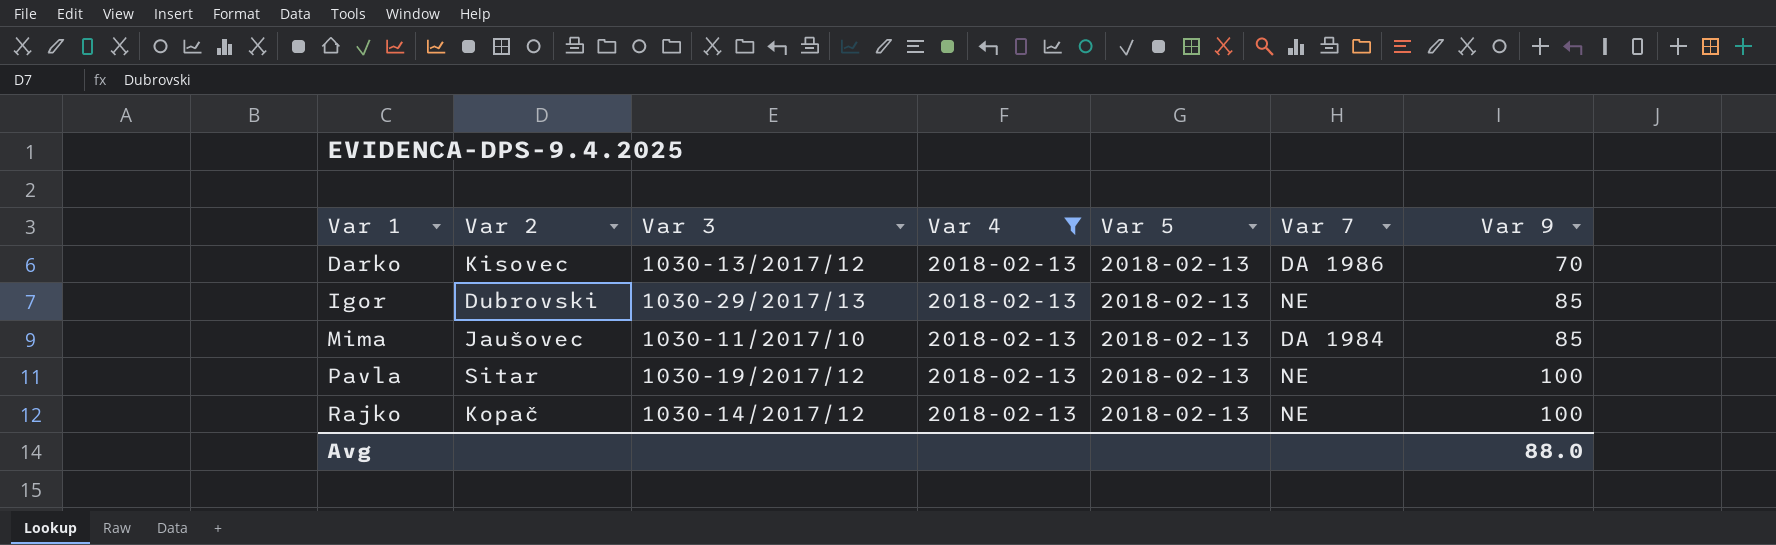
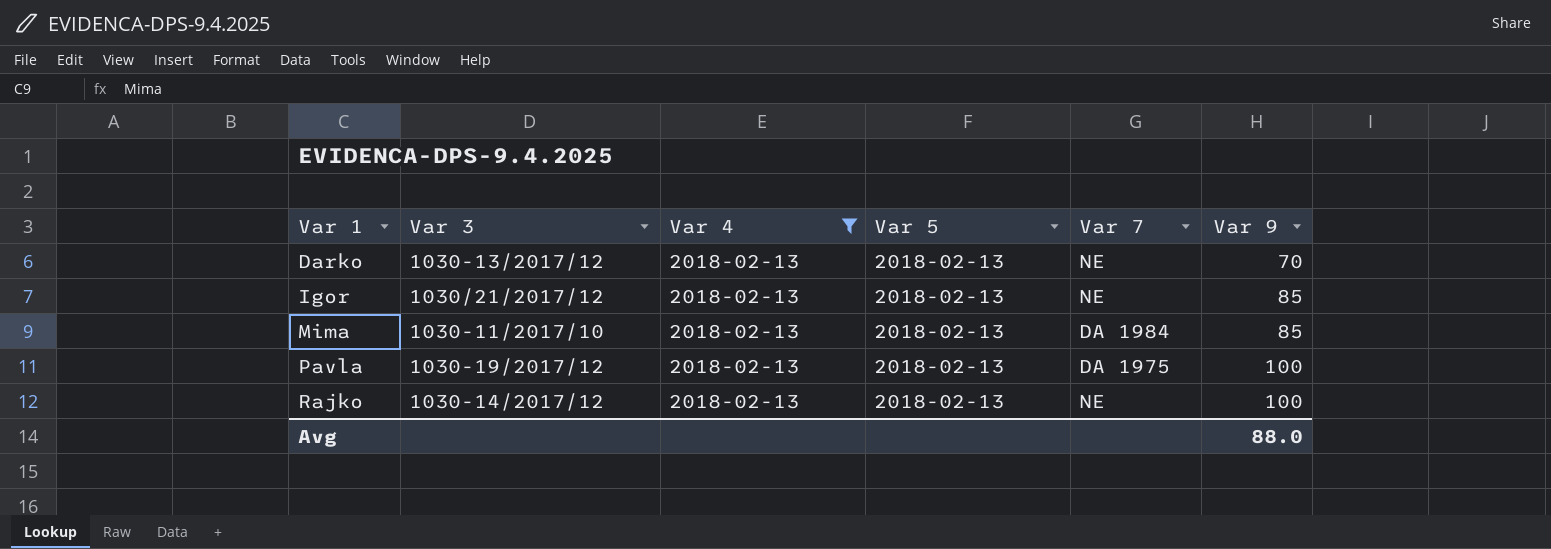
column Var 2 | position: 2 -> none
Darko | Var 7: DA 1986 -> NE
Igor | Var 3: 1030-29/2017/13 -> 1030/21/2017/12
Pavla | Var 7: NE -> DA 1975

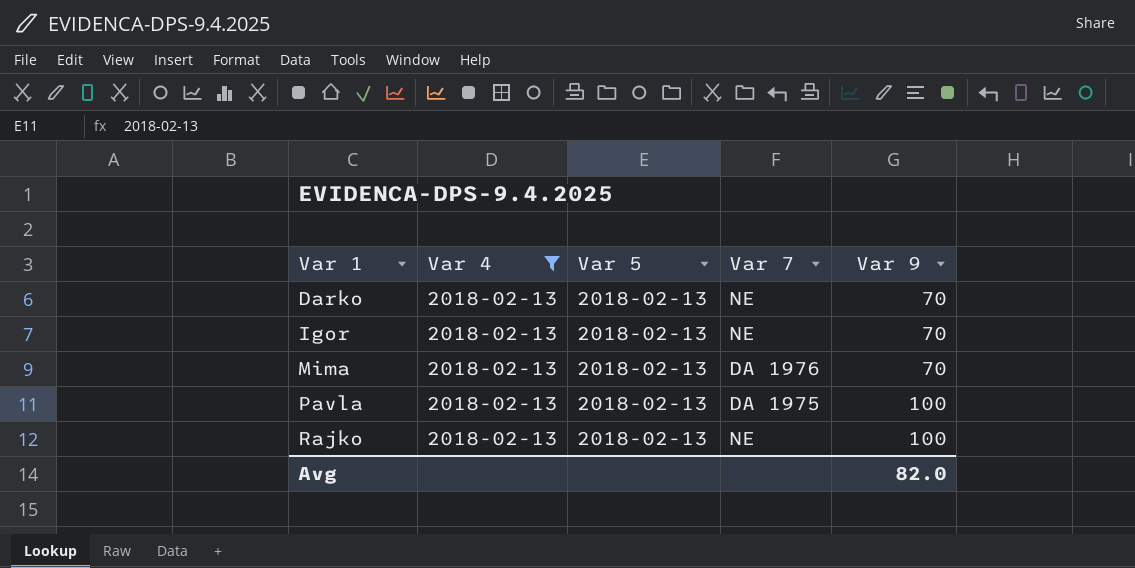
column Var 3 | position: 2 -> none
Igor | Var 9: 85 -> 70
Mima | Var 7: DA 1984 -> DA 1976
Mima | Var 9: 85 -> 70
Avg | Var 9: 88.0 -> 82.0

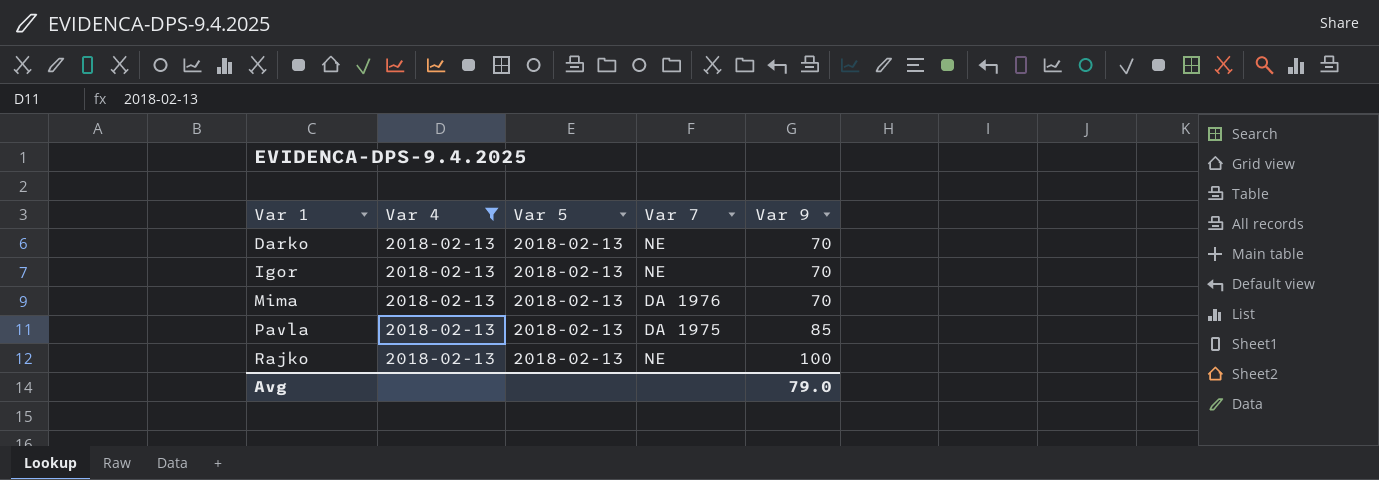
Pavla | Var 9: 100 -> 85
Avg | Var 9: 82.0 -> 79.0

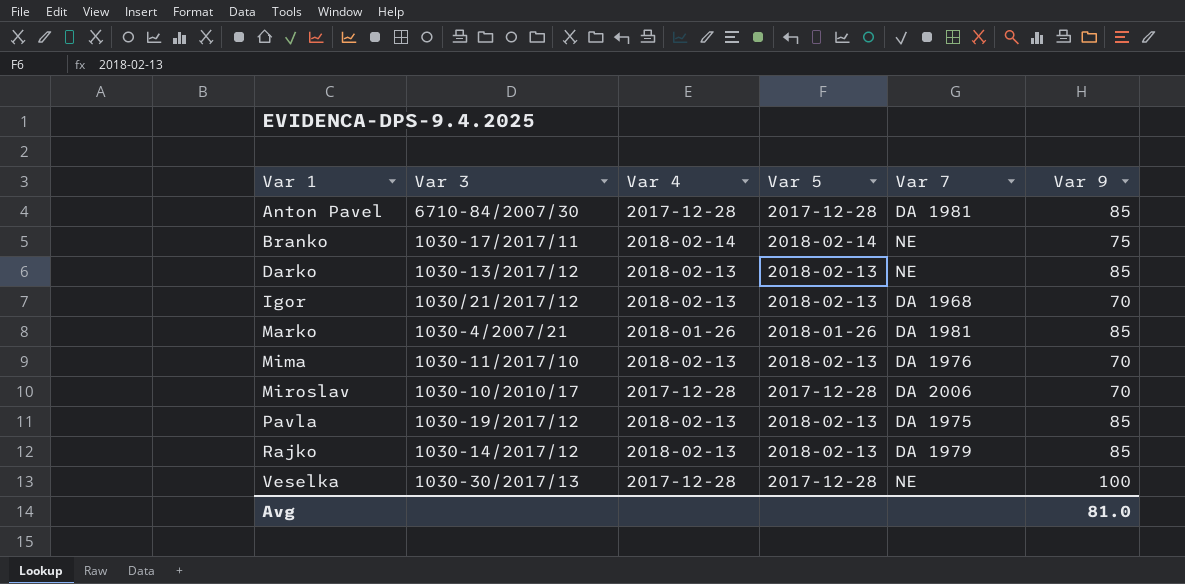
filter: Var 4 = 2018-02-13 -> none
column Var 3 | position: none -> 2
Darko | Var 9: 70 -> 85
Igor | Var 7: NE -> DA 1968
Rajko | Var 7: NE -> DA 1979
Rajko | Var 9: 100 -> 85
Avg | Var 9: 79.0 -> 81.0

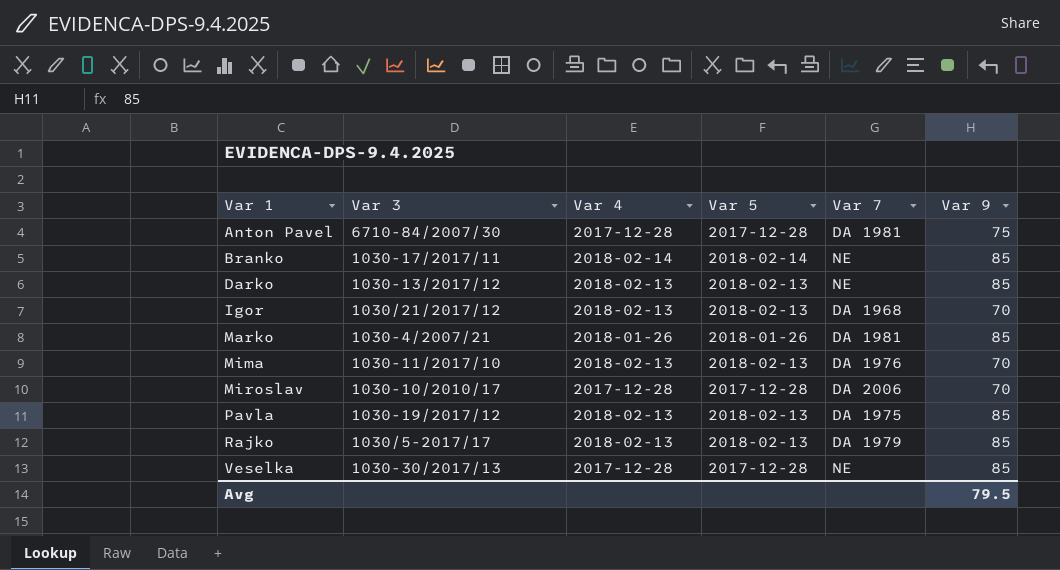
Anton Pavel | Var 9: 85 -> 75
Branko | Var 9: 75 -> 85
Rajko | Var 3: 1030-14/2017/12 -> 1030/5-2017/17
Veselka | Var 9: 100 -> 85
Avg | Var 9: 81.0 -> 79.5

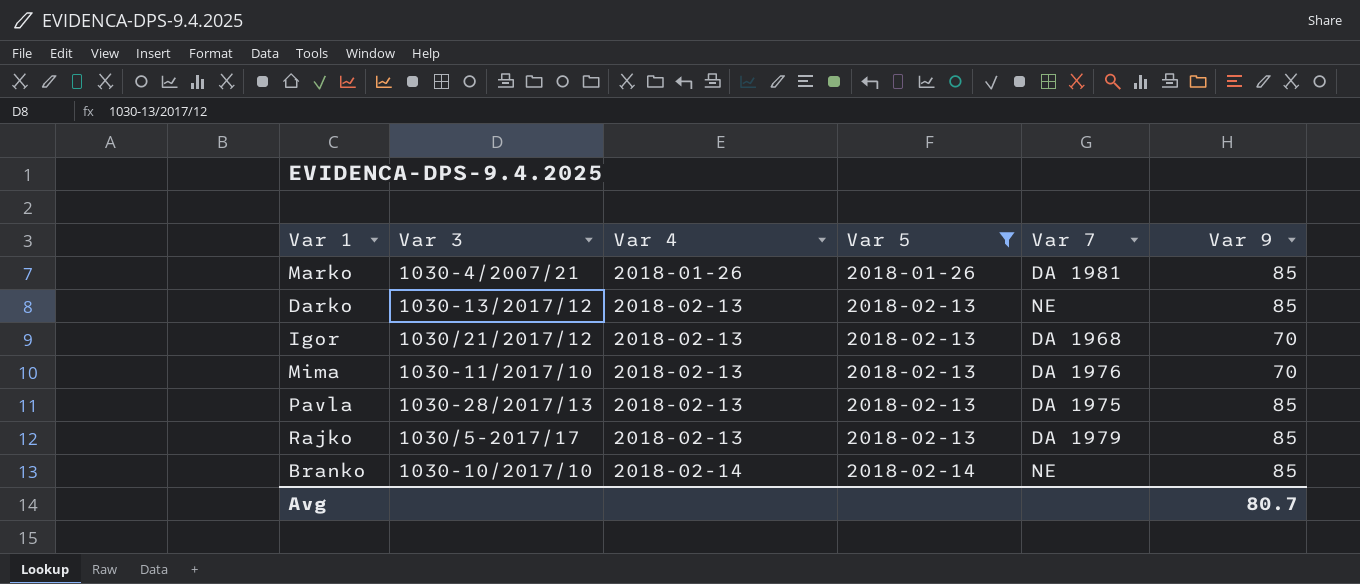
filter: none -> Var 5 != 2017-12-28
row order: Var 1 ascending -> Var 4 ascending
Pavla | Var 3: 1030-19/2017/12 -> 1030-28/2017/13
Branko | Var 3: 1030-17/2017/11 -> 1030-10/2017/10
Avg | Var 9: 79.5 -> 80.7

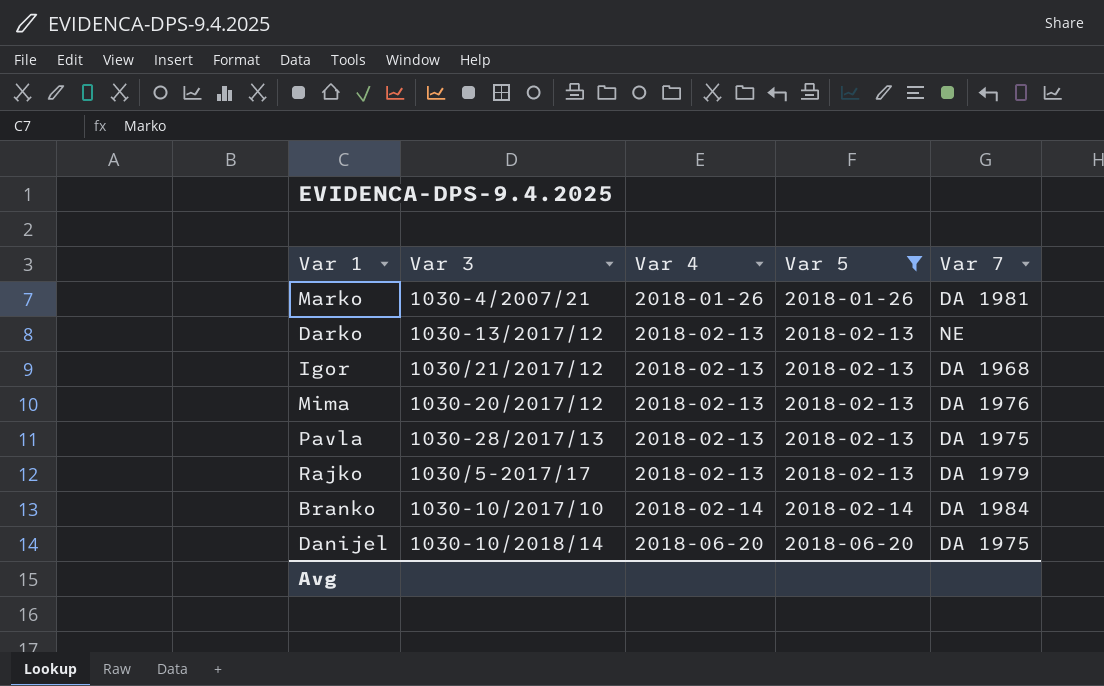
column Var 9 | position: 6 -> none
Mima | Var 3: 1030-11/2017/10 -> 1030-20/2017/12
Branko | Var 7: NE -> DA 1984
row Danijel: none -> 1030-10/2018/14 | 2018-06-20 | 2018-06-20 | DA 1975

